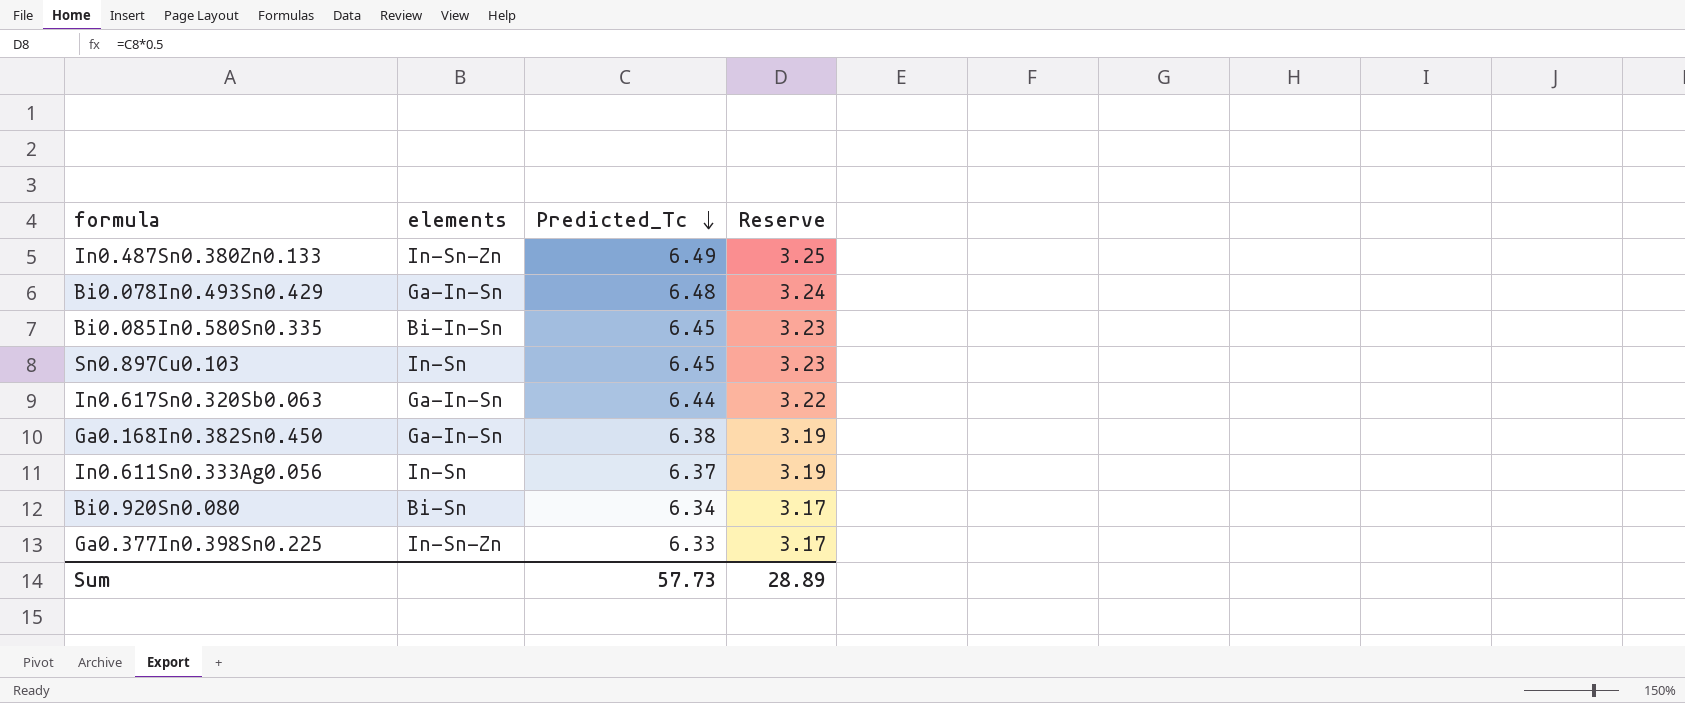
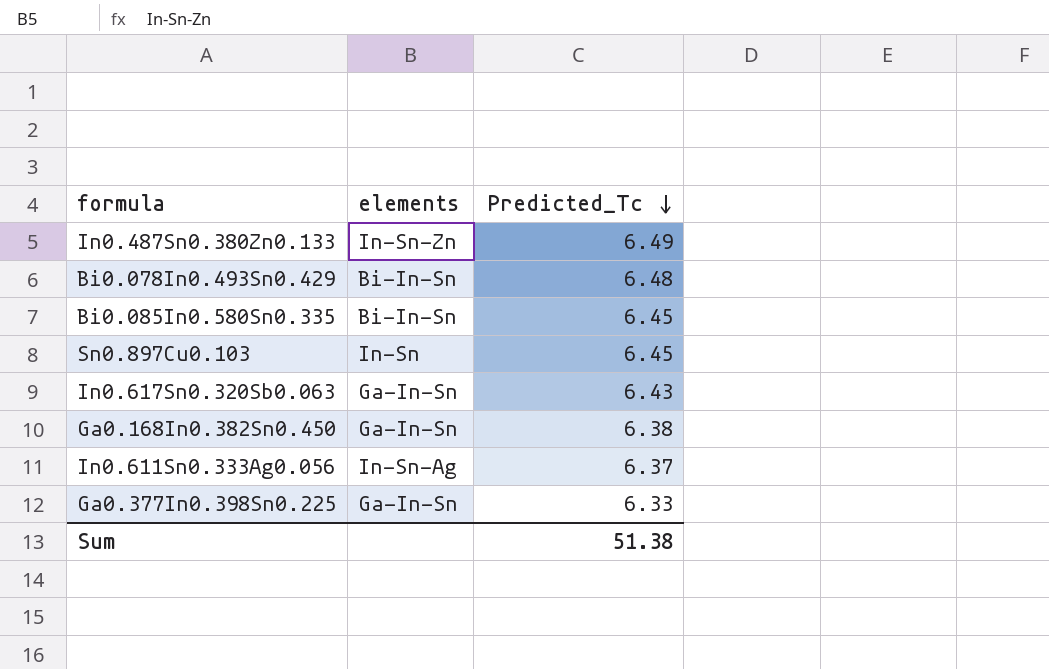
column Reserve | formula: [Predicted_Tc] * 0.5 -> none
row Bi0.920Sn0.080: Bi-Sn | 6.34 | 3.17 -> none
Bi0.078In0.493Sn0.429 | elements: Ga-In-Sn -> Bi-In-Sn
In0.617Sn0.320Sb0.063 | Predicted_Tc: 6.44 -> 6.43
In0.611Sn0.333Ag0.056 | elements: In-Sn -> In-Sn-Ag
Ga0.377In0.398Sn0.225 | elements: In-Sn-Zn -> Ga-In-Sn
Sum | Predicted_Tc: 57.73 -> 51.38

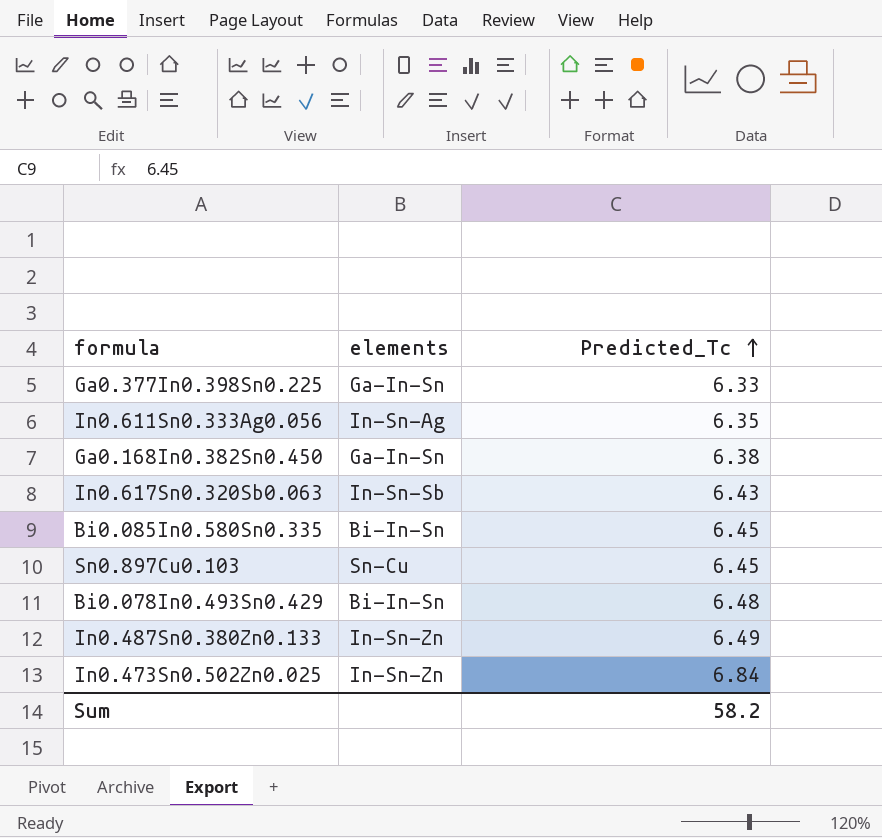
row order: Predicted_Tc descending -> Predicted_Tc ascending
In0.611Sn0.333Ag0.056 | Predicted_Tc: 6.37 -> 6.35
In0.617Sn0.320Sb0.063 | elements: Ga-In-Sn -> In-Sn-Sb
Sn0.897Cu0.103 | elements: In-Sn -> Sn-Cu
row In0.473Sn0.502Zn0.025: none -> In-Sn-Zn | 6.84
Sum | Predicted_Tc: 51.38 -> 58.2

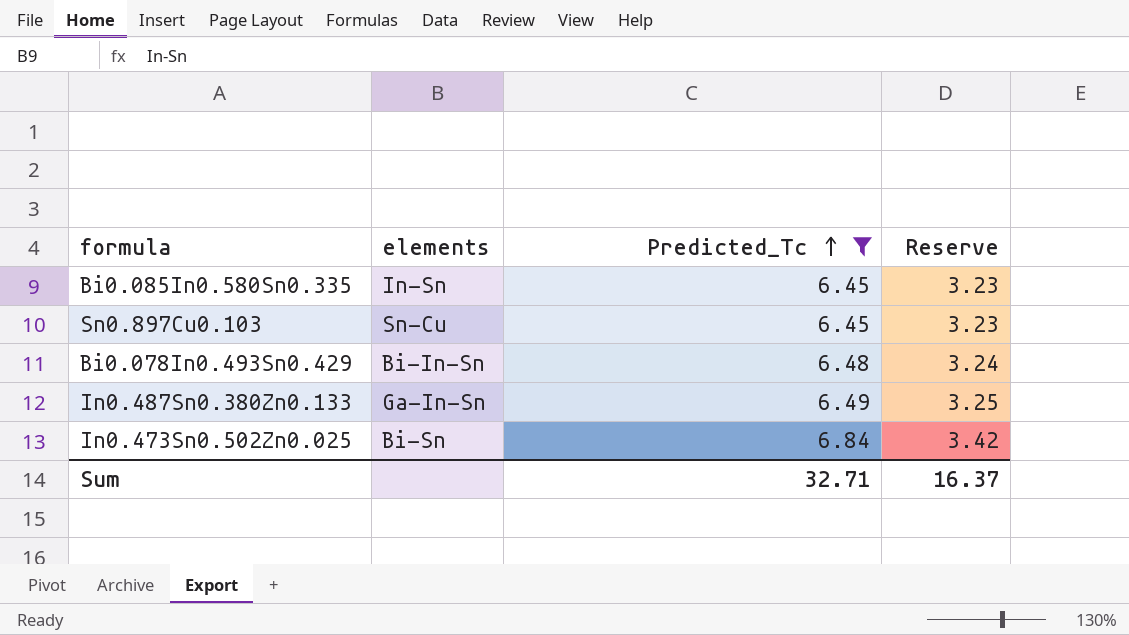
filter: none -> Predicted_Tc >= 6.45
column Reserve | formula: none -> [Predicted_Tc] * 0.5
Bi0.085In0.580Sn0.335 | elements: Bi-In-Sn -> In-Sn
In0.487Sn0.380Zn0.133 | elements: In-Sn-Zn -> Ga-In-Sn
In0.473Sn0.502Zn0.025 | elements: In-Sn-Zn -> Bi-Sn
Sum | Predicted_Tc: 58.2 -> 32.71

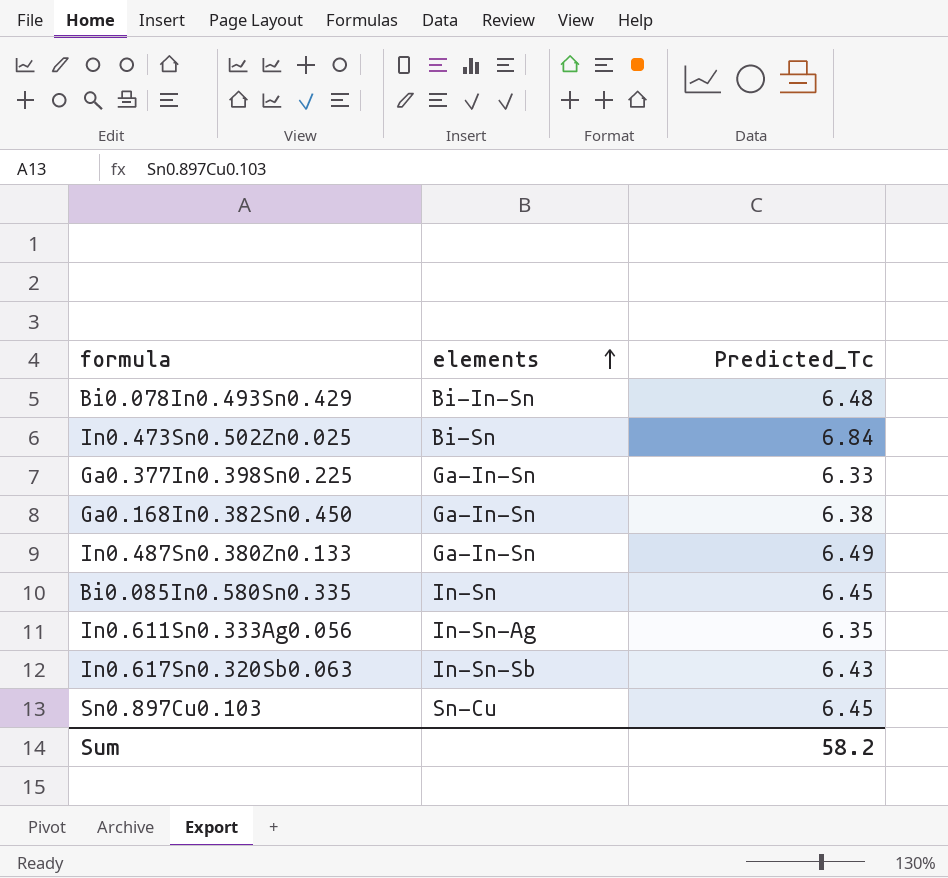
filter: Predicted_Tc >= 6.45 -> none
row order: Predicted_Tc ascending -> elements ascending
column Reserve | formula: [Predicted_Tc] * 0.5 -> none
Sum | Predicted_Tc: 32.71 -> 58.2

